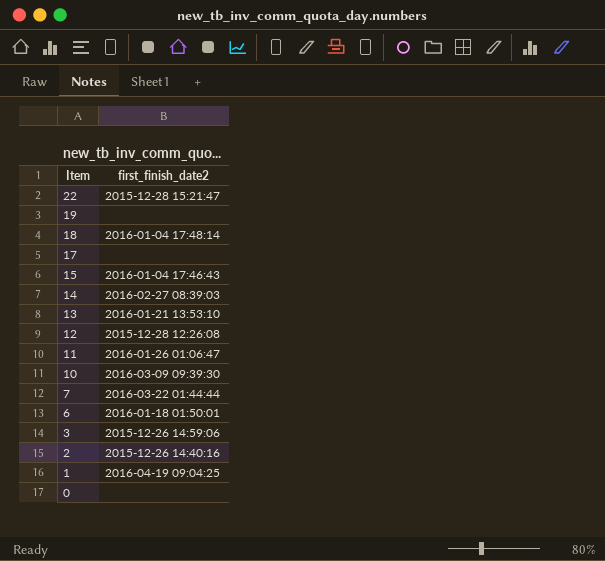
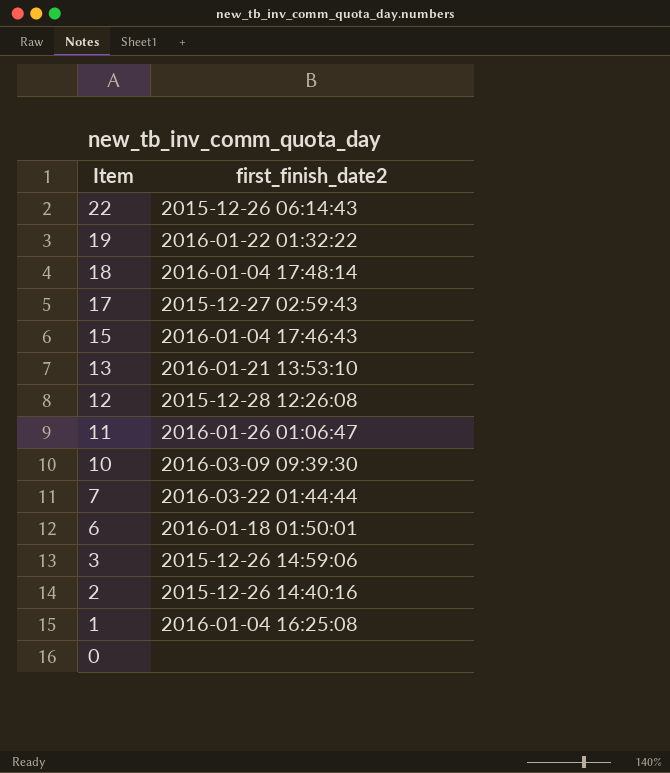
row 14: 2016-02-27 08:39:03 -> none
22 | first_finish_date2: 2015-12-28 15:21:47 -> 2015-12-26 06:14:43
19 | first_finish_date2: none -> 2016-01-22 01:32:22
17 | first_finish_date2: none -> 2015-12-27 02:59:43
1 | first_finish_date2: 2016-04-19 09:04:25 -> 2016-01-04 16:25:08

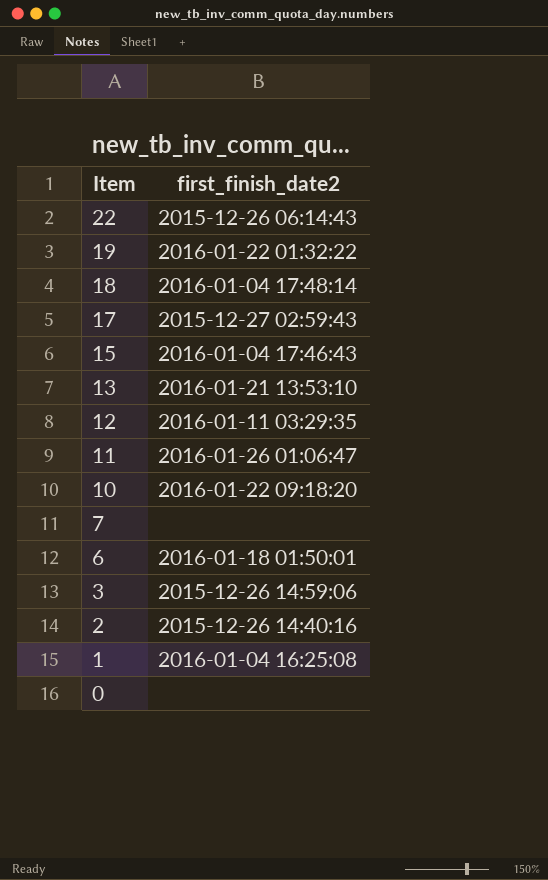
12 | first_finish_date2: 2015-12-28 12:26:08 -> 2016-01-11 03:29:35
10 | first_finish_date2: 2016-03-09 09:39:30 -> 2016-01-22 09:18:20
7 | first_finish_date2: 2016-03-22 01:44:44 -> none

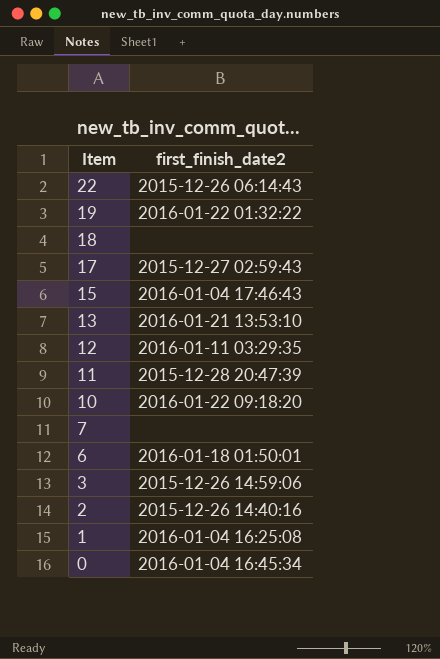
18 | first_finish_date2: 2016-01-04 17:48:14 -> none
11 | first_finish_date2: 2016-01-26 01:06:47 -> 2015-12-28 20:47:39
0 | first_finish_date2: none -> 2016-01-04 16:45:34

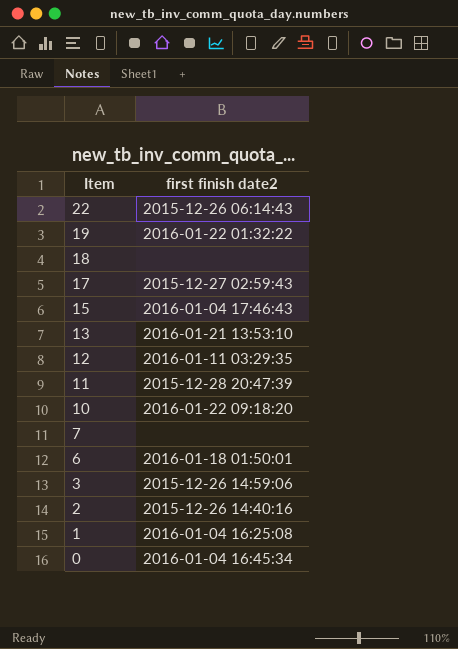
column name: first_finish_date2 -> first finish date2

